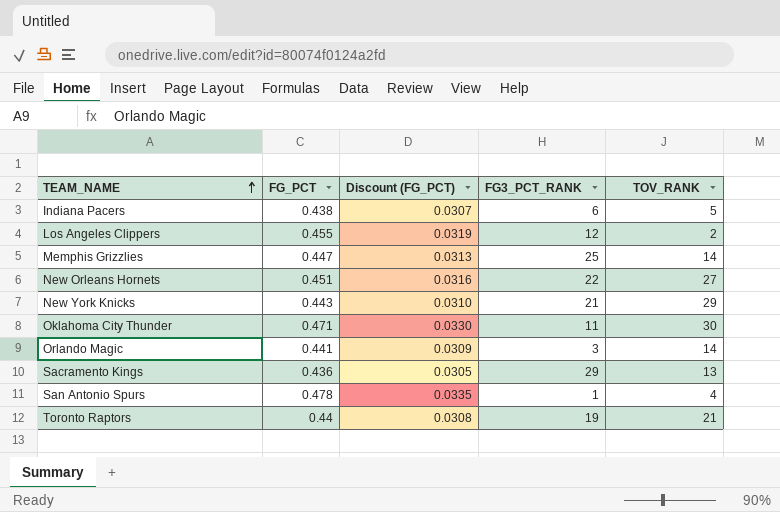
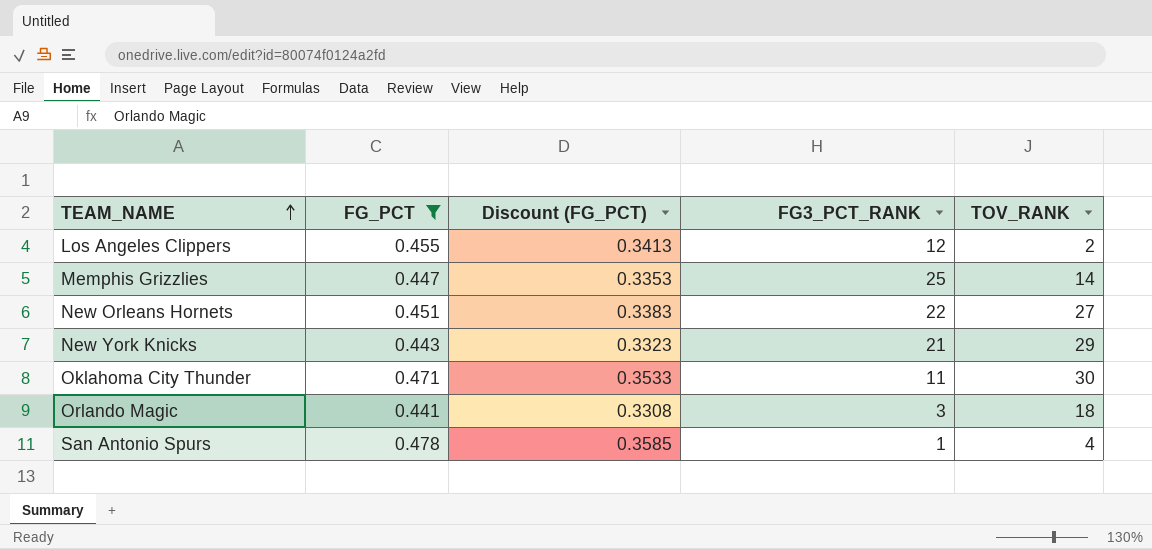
filter: none -> FG_PCT >= 0.441
column Discount (FG_PCT) | formula: [FG_PCT] * 0.07 -> [FG_PCT] * 0.75
Orlando Magic | TOV_RANK: 14 -> 18

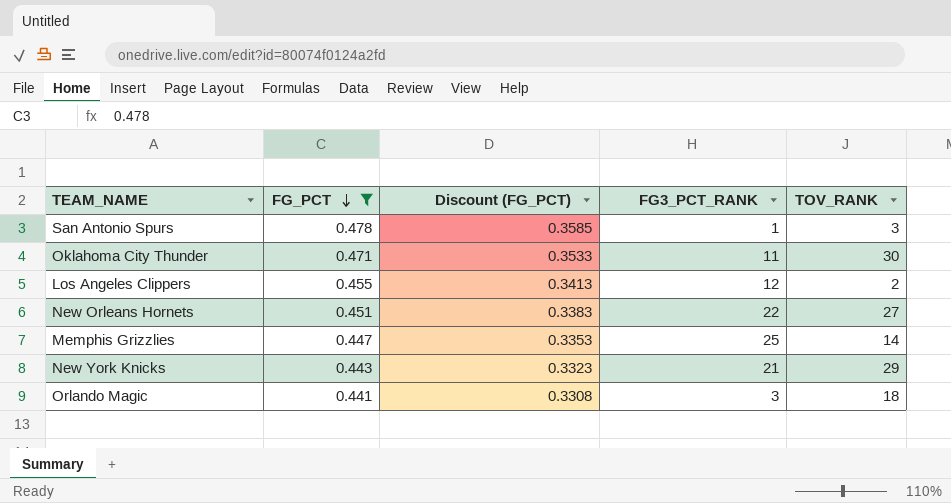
row order: TEAM_NAME ascending -> FG_PCT descending
San Antonio Spurs | TOV_RANK: 4 -> 3

